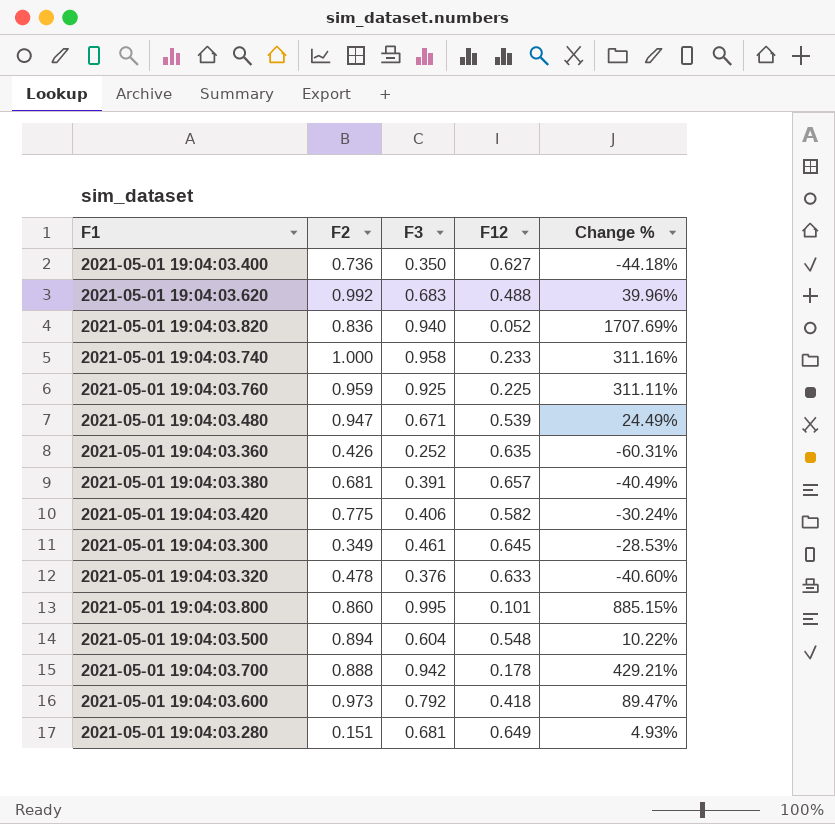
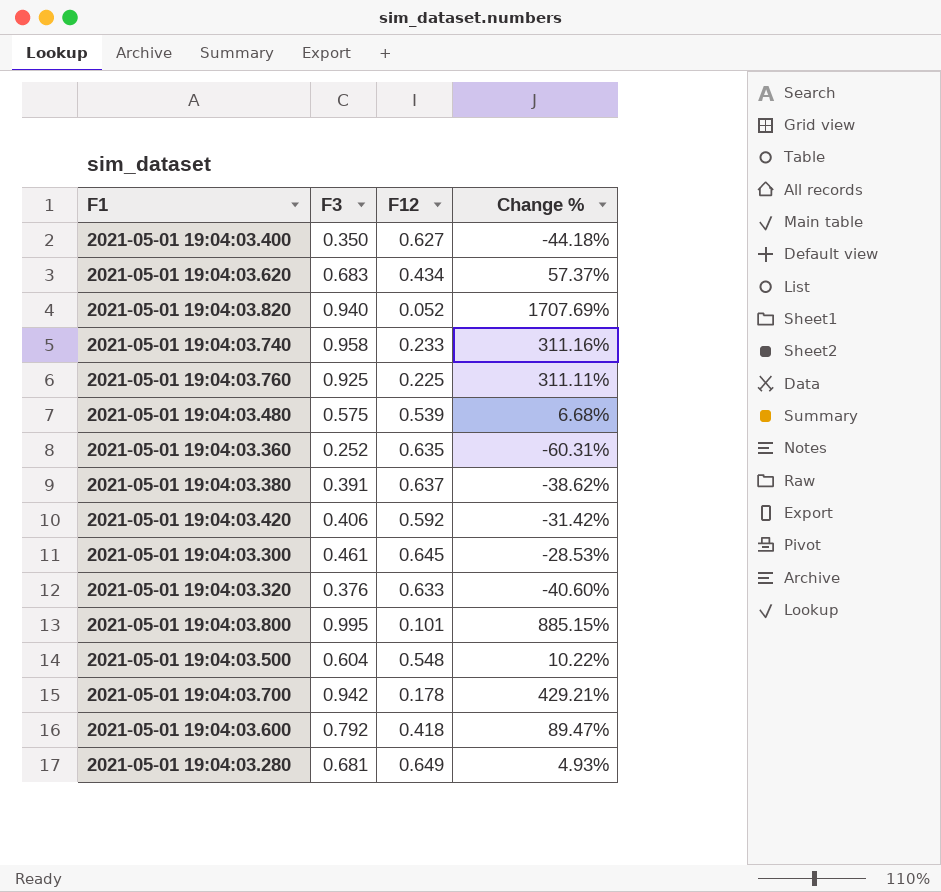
column F2 | position: 2 -> none
2021-05-01 19:04:03.620 | F12: 0.488 -> 0.434
2021-05-01 19:04:03.620 | Change %: 39.96% -> 57.37%
2021-05-01 19:04:03.480 | F3: 0.671 -> 0.575
2021-05-01 19:04:03.480 | Change %: 24.49% -> 6.68%
2021-05-01 19:04:03.380 | F12: 0.657 -> 0.637
2021-05-01 19:04:03.380 | Change %: -40.49% -> -38.62%
2021-05-01 19:04:03.420 | F12: 0.582 -> 0.592
2021-05-01 19:04:03.420 | Change %: -30.24% -> -31.42%

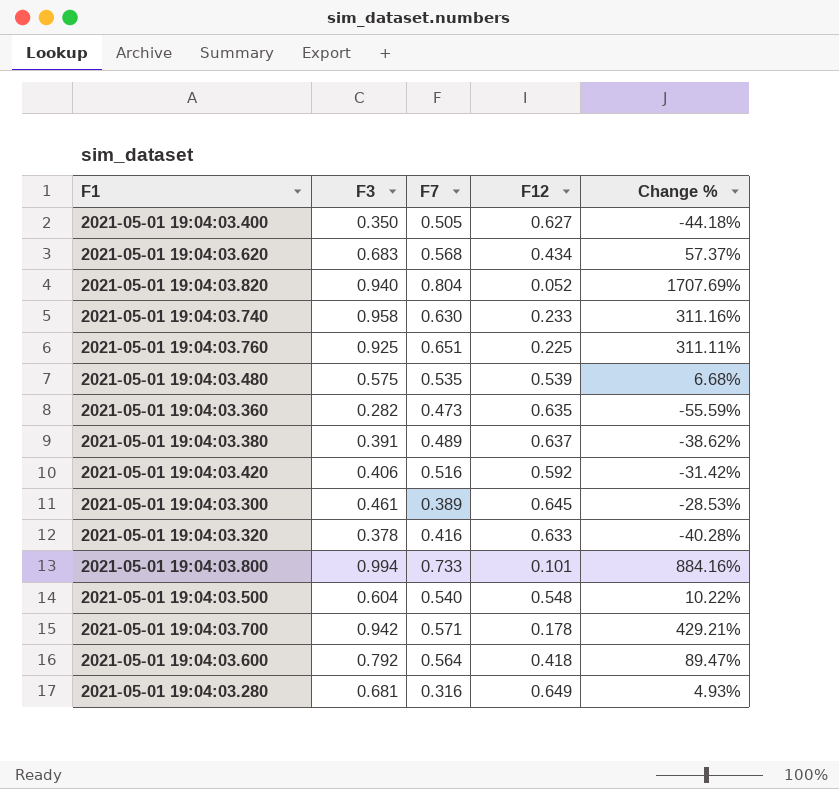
column F7 | position: none -> 3
2021-05-01 19:04:03.360 | F3: 0.252 -> 0.282
2021-05-01 19:04:03.360 | Change %: -60.31% -> -55.59%
2021-05-01 19:04:03.320 | F3: 0.376 -> 0.378
2021-05-01 19:04:03.320 | Change %: -40.60% -> -40.28%
2021-05-01 19:04:03.800 | F3: 0.995 -> 0.994
2021-05-01 19:04:03.800 | Change %: 885.15% -> 884.16%

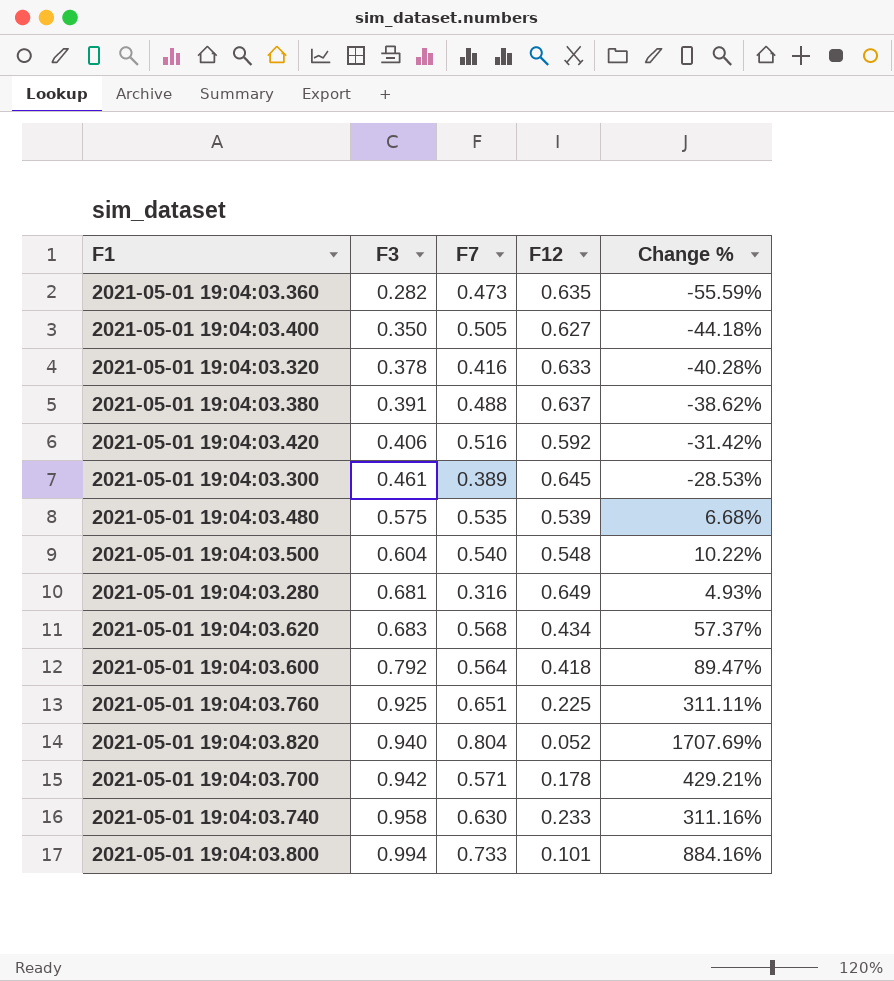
row order: none -> F3 ascending
2021-05-01 19:04:03.380 | F7: 0.489 -> 0.488

